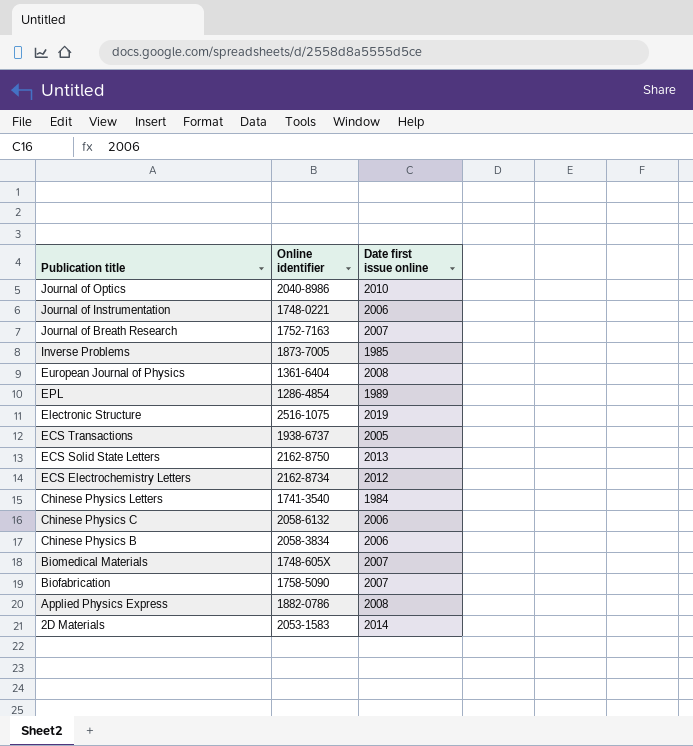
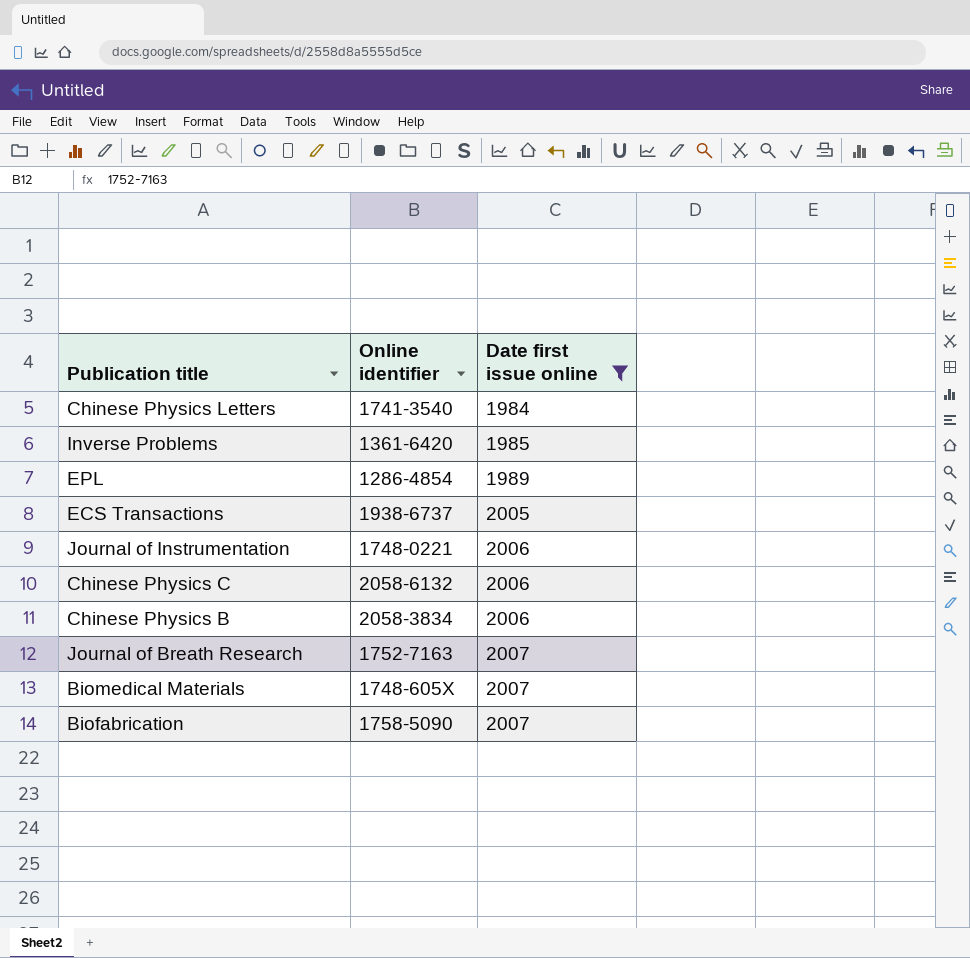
filter: none -> Date first issue online <= 2007
row order: Publication title descending -> Date first issue online ascending
Inverse Problems | Online identifier: 1873-7005 -> 1361-6420

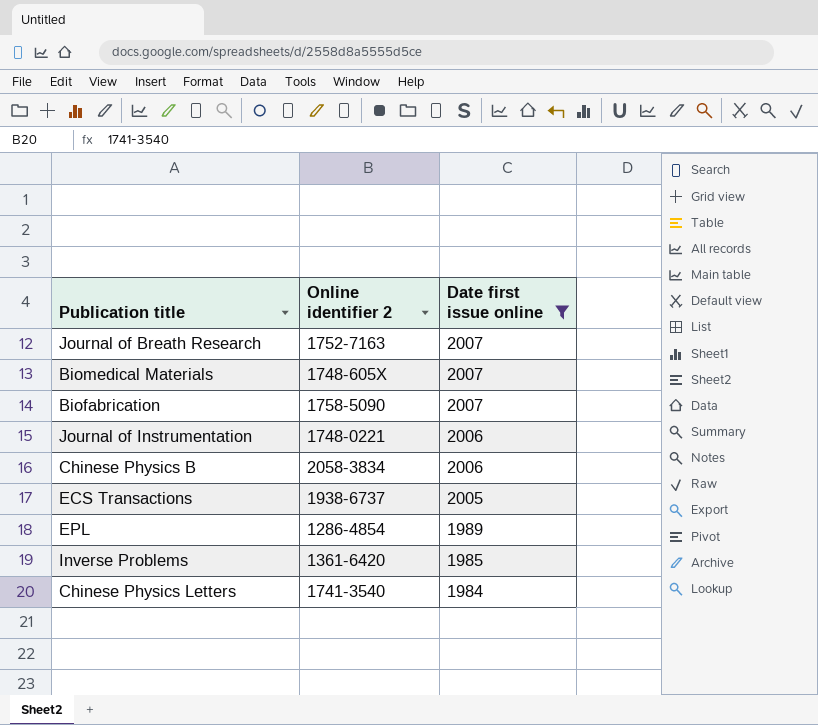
row order: Date first issue online ascending -> Date first issue online descending
column name: Online identifier -> Online identifier 2
row Chinese Physics C: 2058-6132 | 2006 -> none

